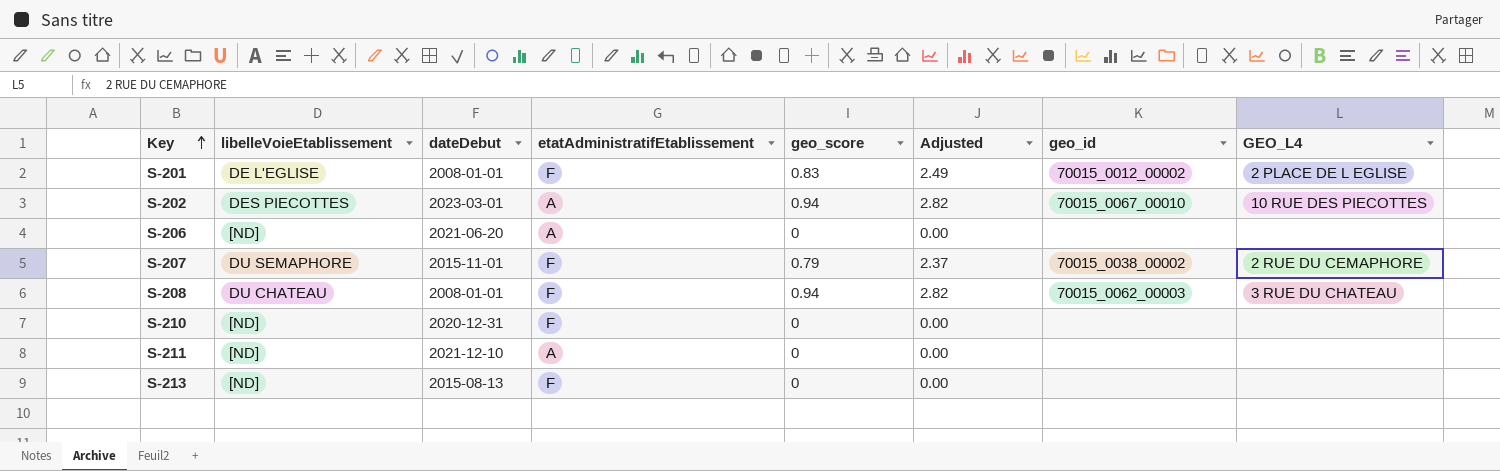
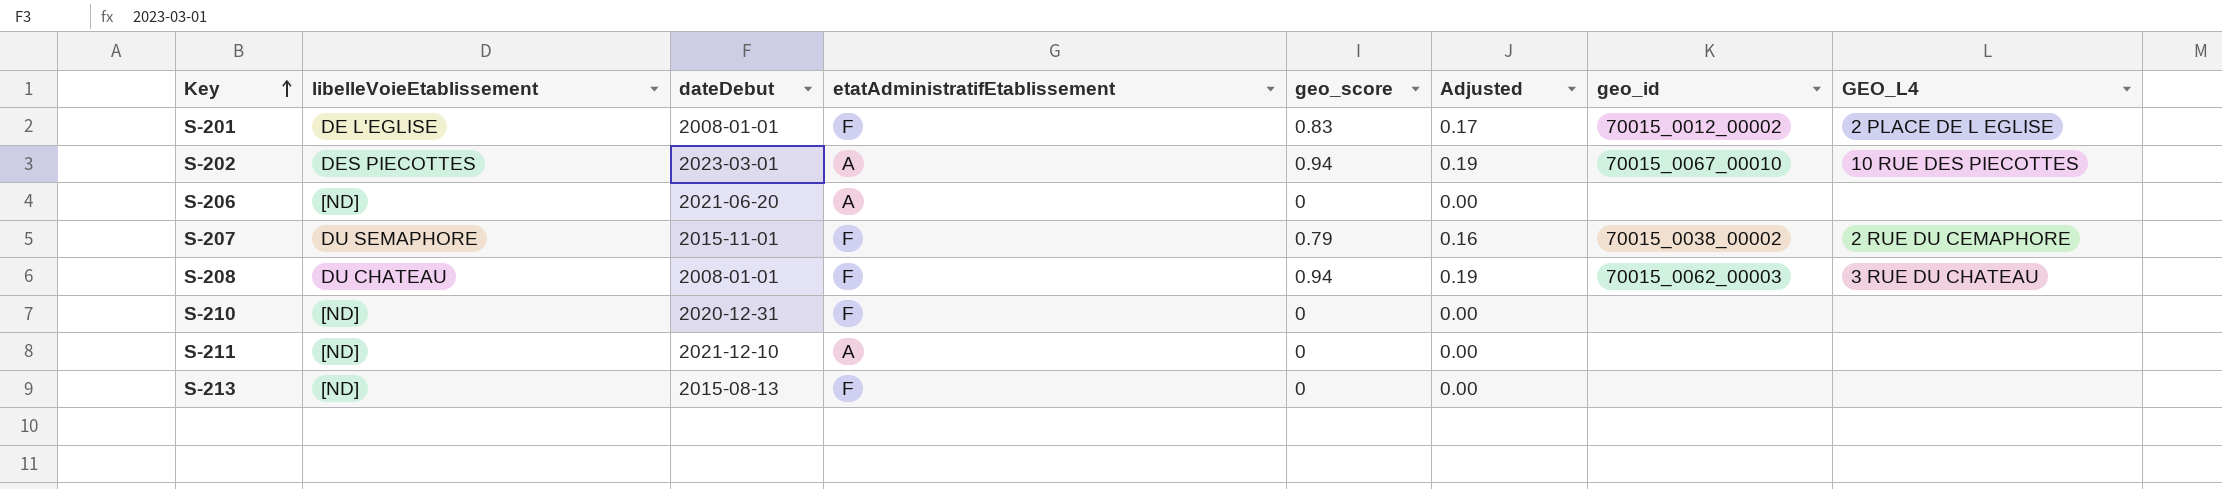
column Adjusted | formula: [geo_score] * 3 -> [geo_score] * 0.2

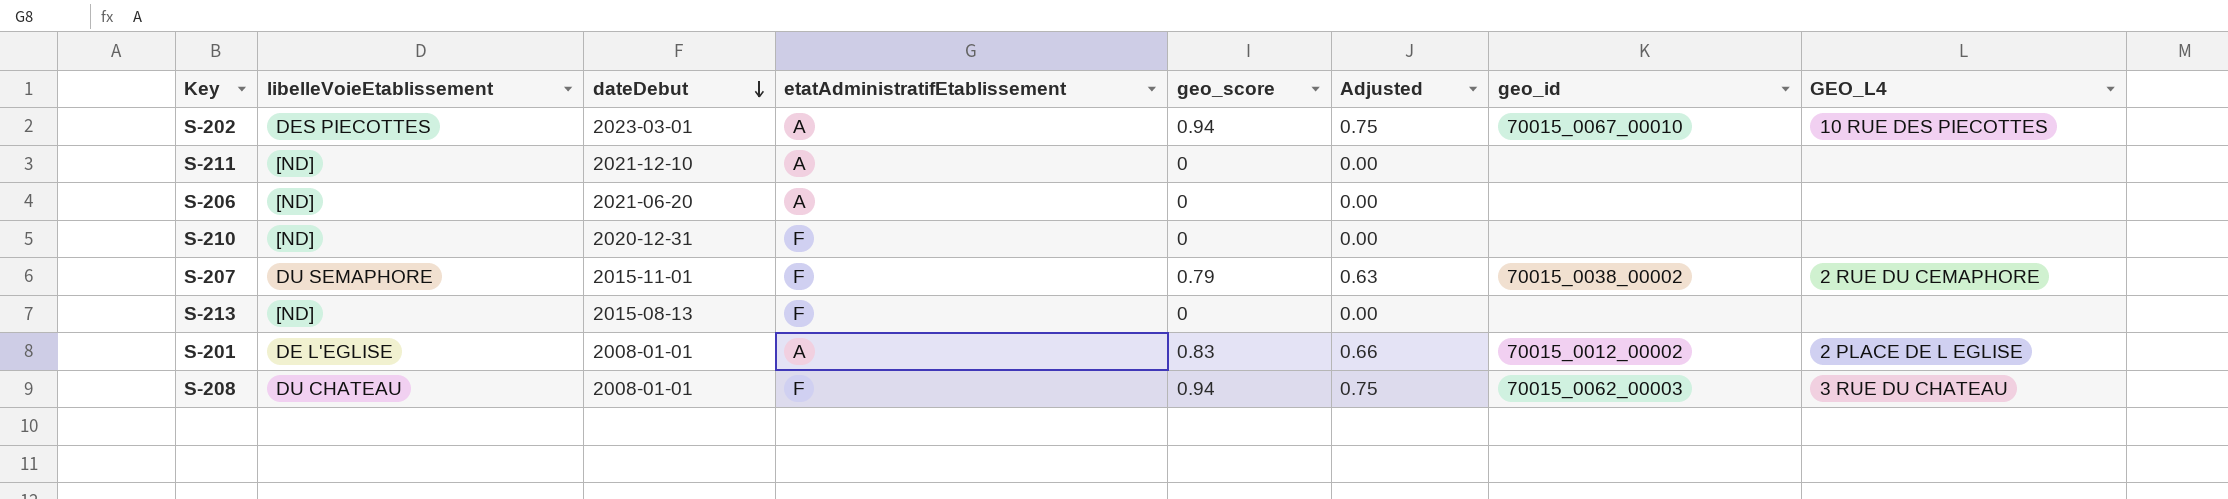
row order: Key ascending -> dateDebut descending
column Adjusted | formula: [geo_score] * 0.2 -> [geo_score] * 0.8
S-201 | etatAdministratifEtablissement: F -> A

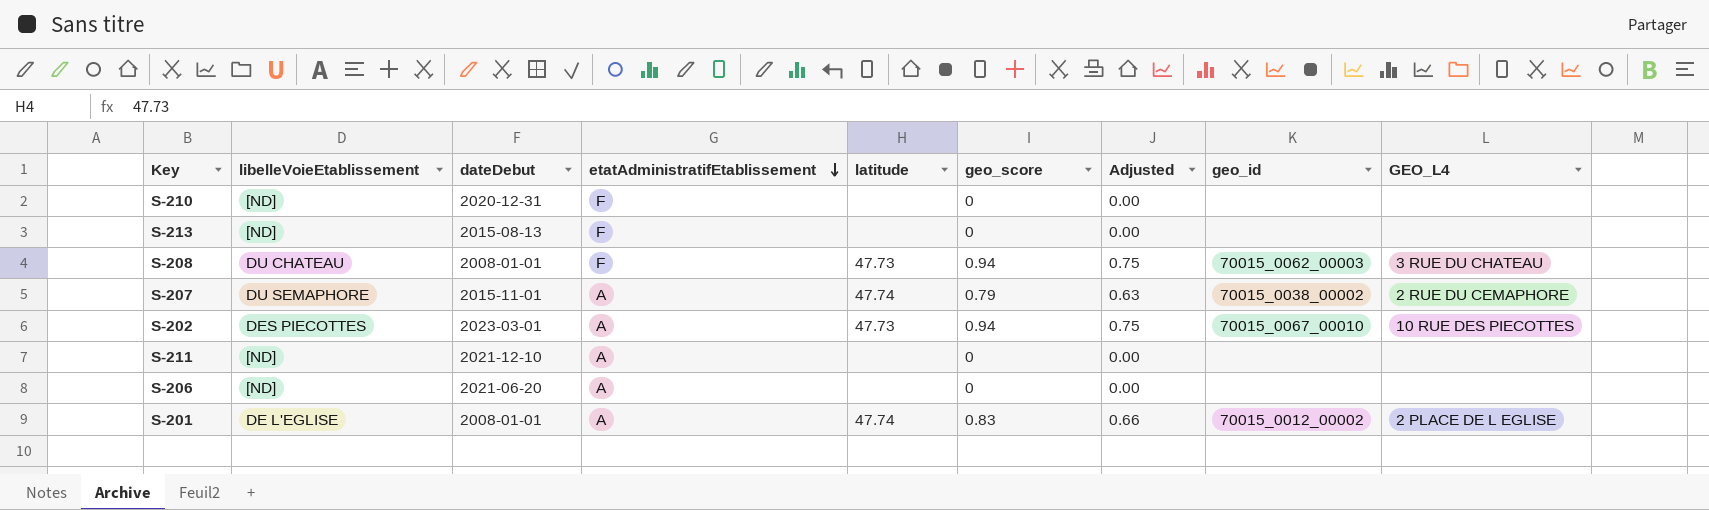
row order: dateDebut descending -> etatAdministratifEtablissement descending
column latitude | position: none -> 5
S-207 | etatAdministratifEtablissement: F -> A

